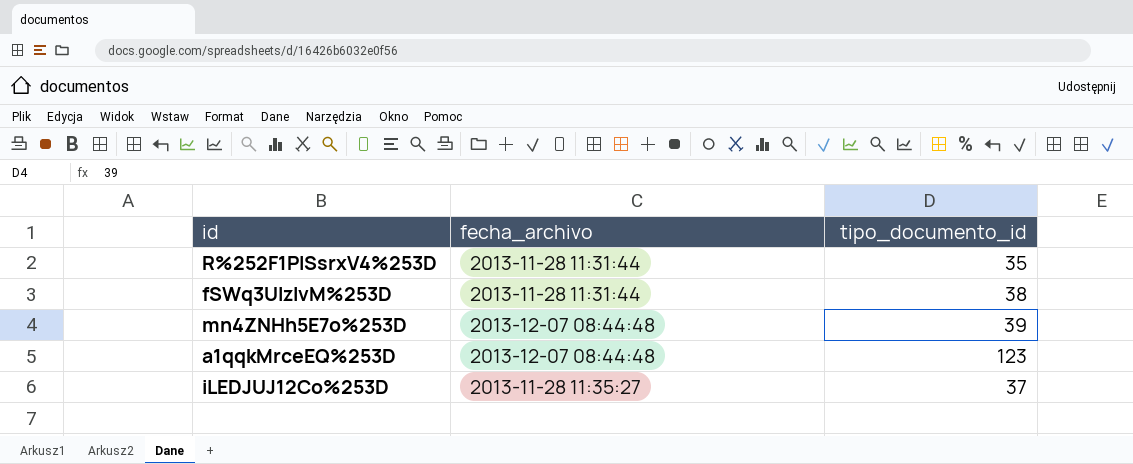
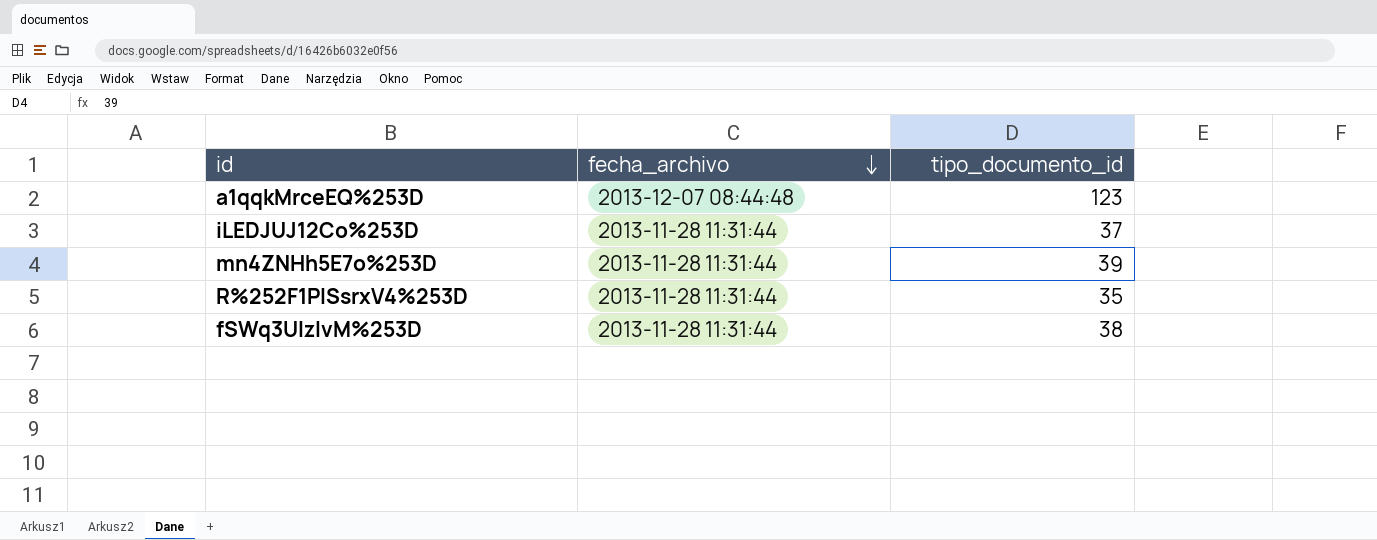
row order: none -> fecha_archivo descending
iLEDJUJ12Co%253D | fecha_archivo: 2013-11-28 11:35:27 -> 2013-11-28 11:31:44
mn4ZNHh5E7o%253D | fecha_archivo: 2013-12-07 08:44:48 -> 2013-11-28 11:31:44

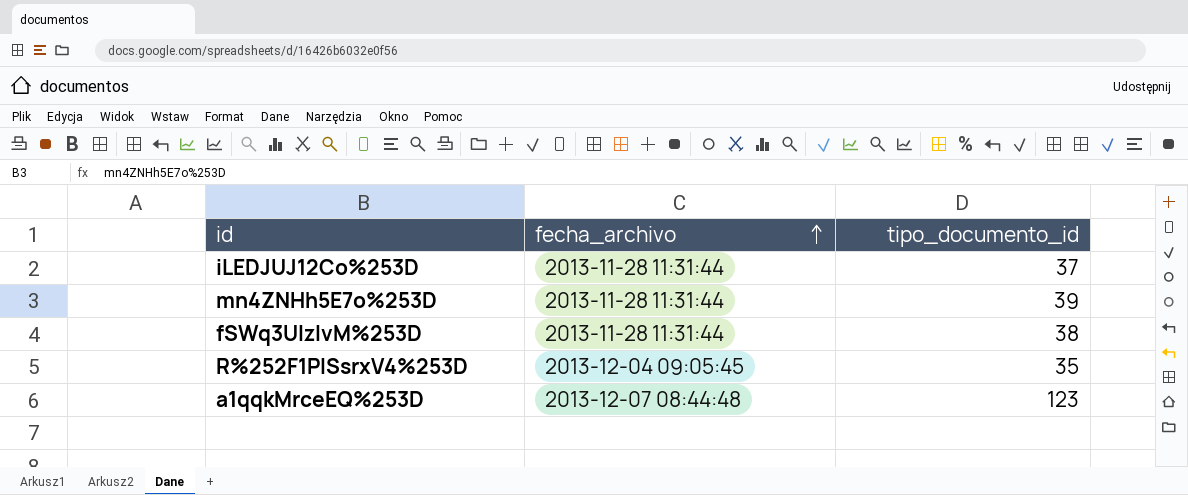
row order: fecha_archivo descending -> fecha_archivo ascending
R%252F1PlSsrxV4%253D | fecha_archivo: 2013-11-28 11:31:44 -> 2013-12-04 09:05:45

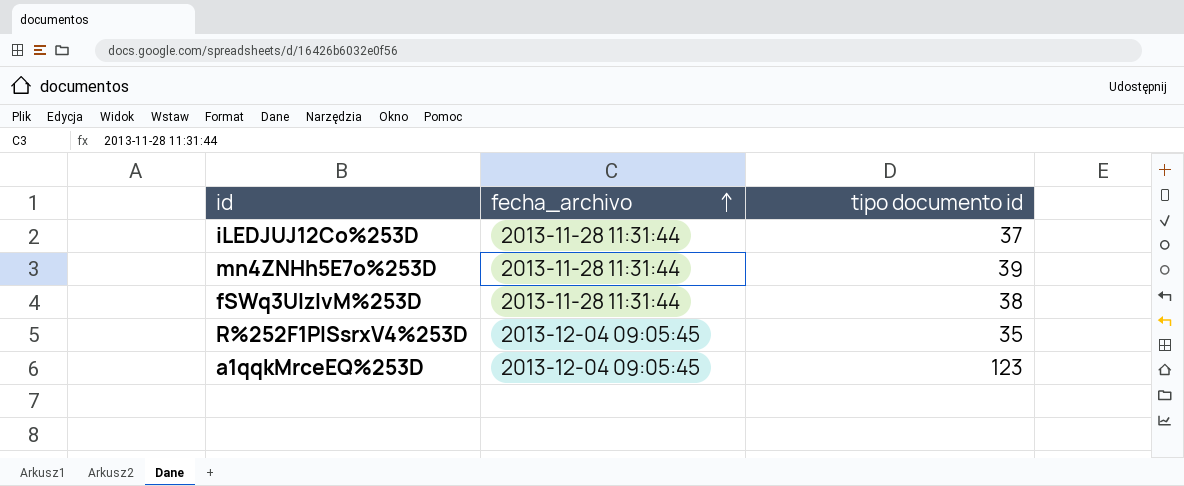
column name: tipo_documento_id -> tipo documento id
a1qqkMrceEQ%253D | fecha_archivo: 2013-12-07 08:44:48 -> 2013-12-04 09:05:45

